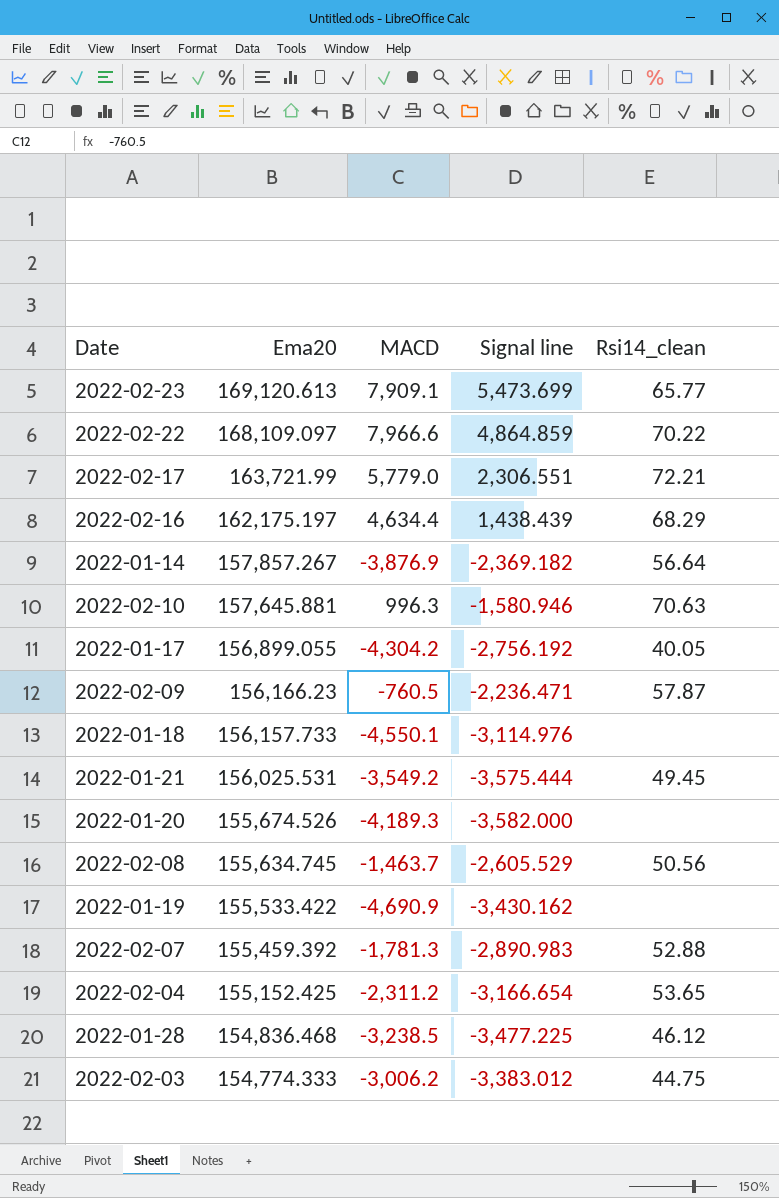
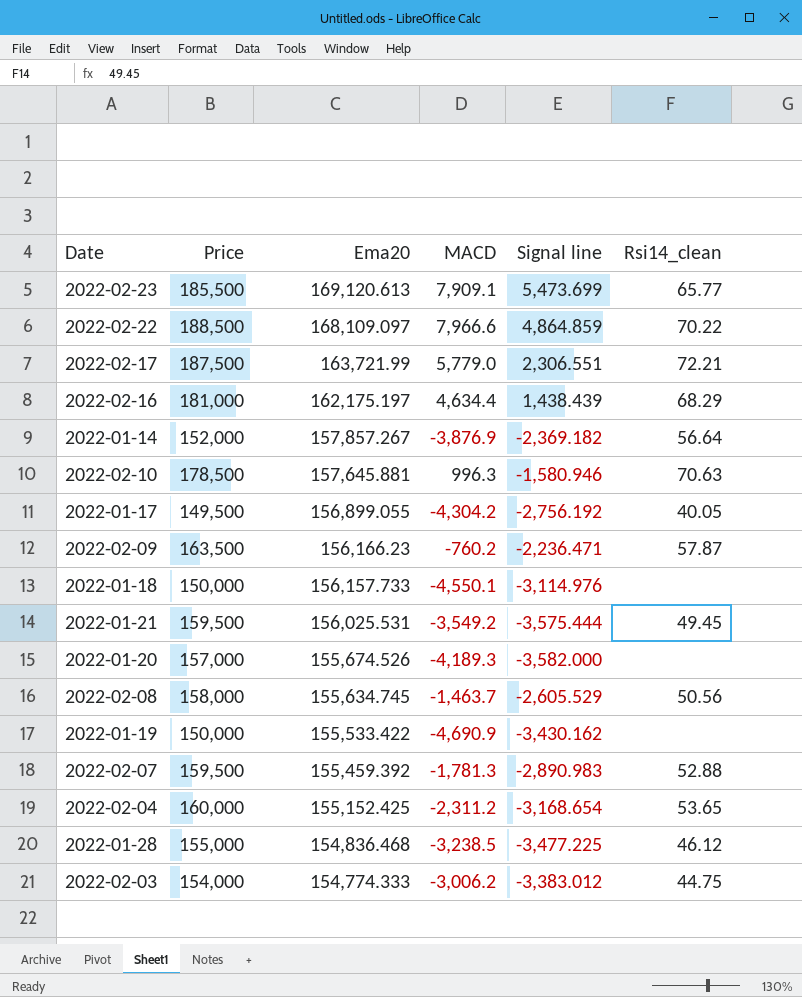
column Price | position: none -> 2
2022-02-09 | MACD: -760.5 -> -760.2
2022-02-04 | Signal line: -3,166.654 -> -3,168.654

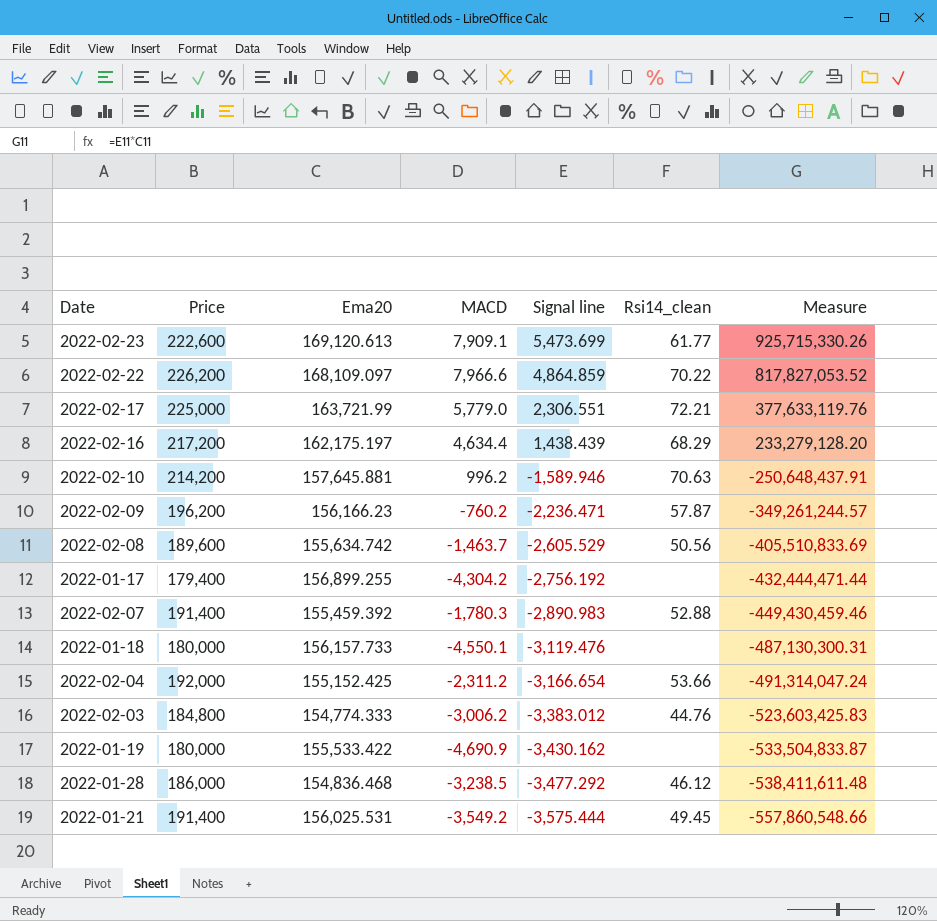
row order: Ema20 descending -> Signal line descending
column Measure | formula: none -> [Ema20] * [Signal line]
row 2022-01-14: 152,000 | 157,857.267 | -3,876.9 | -2,369.182 | 56.64 -> none
row 2022-01-20: 157,000 | 155,674.526 | -4,189.3 | -3,582.000 | none -> none
2022-02-23 | Price: 185,500 -> 222,600
2022-02-23 | Rsi14_clean: 65.77 -> 61.77
2022-02-22 | Price: 188,500 -> 226,200
2022-02-17 | Price: 187,500 -> 225,000
2022-02-16 | Price: 181,000 -> 217,200
2022-02-10 | Price: 178,500 -> 214,200
2022-02-10 | MACD: 996.3 -> 996.2
2022-02-10 | Signal line: -1,580.946 -> -1,589.946
2022-02-09 | Price: 163,500 -> 196,200
2022-02-08 | Price: 158,000 -> 189,600
2022-02-08 | Ema20: 155,634.745 -> 155,634.742
2022-01-17 | Price: 149,500 -> 179,400
2022-01-17 | Ema20: 156,899.055 -> 156,899.255
2022-01-17 | Rsi14_clean: 40.05 -> none
2022-02-07 | Price: 159,500 -> 191,400
2022-02-07 | MACD: -1,781.3 -> -1,780.3
2022-01-18 | Price: 150,000 -> 180,000
2022-01-18 | Signal line: -3,114.976 -> -3,119.476
2022-02-04 | Price: 160,000 -> 192,000
2022-02-04 | Signal line: -3,168.654 -> -3,166.654
2022-02-04 | Rsi14_clean: 53.65 -> 53.66
2022-02-03 | Price: 154,000 -> 184,800
2022-02-03 | Rsi14_clean: 44.75 -> 44.76
2022-01-19 | Price: 150,000 -> 180,000
2022-01-28 | Price: 155,000 -> 186,000
2022-01-28 | Signal line: -3,477.225 -> -3,477.292
2022-01-21 | Price: 159,500 -> 191,400

